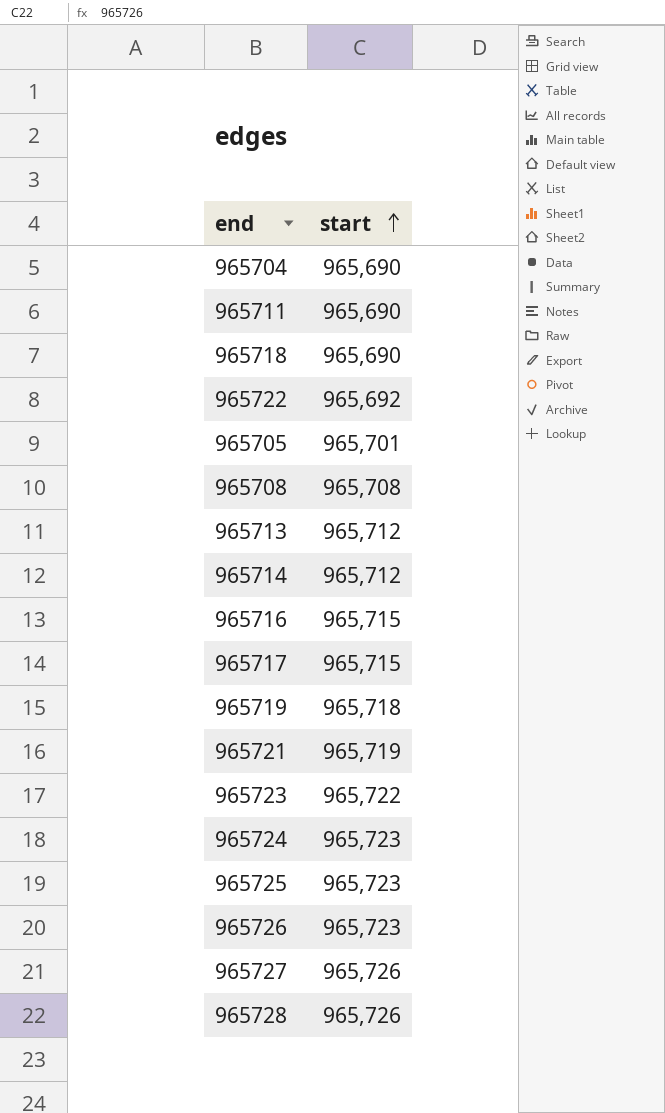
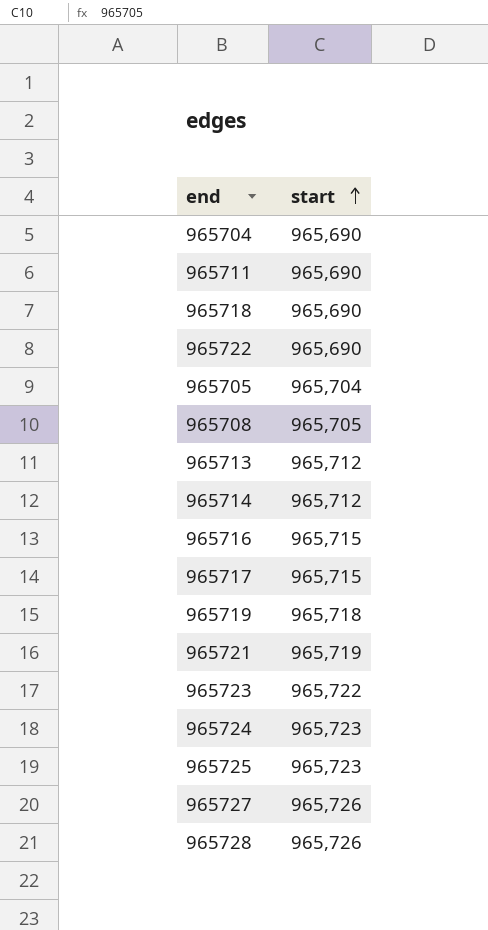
row 965726: 965,723 -> none
965722 | start: 965,692 -> 965,690
965705 | start: 965,701 -> 965,704
965708 | start: 965,708 -> 965,705

